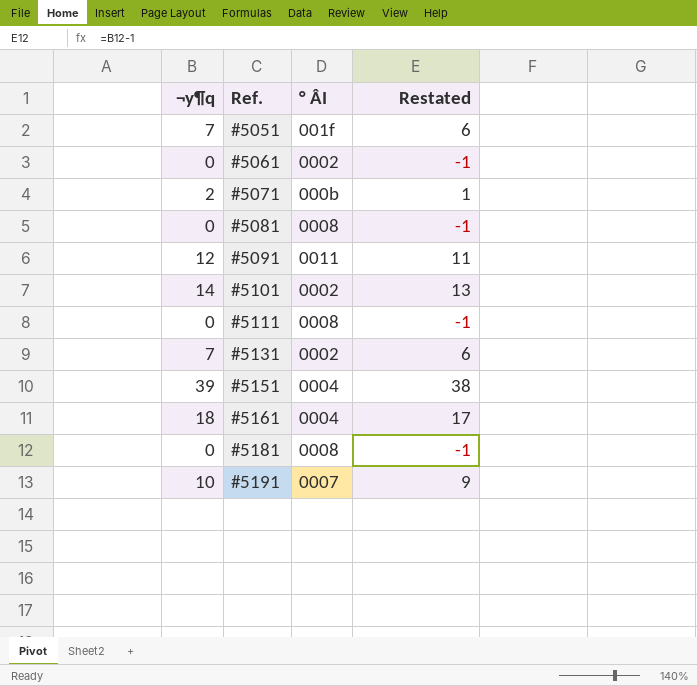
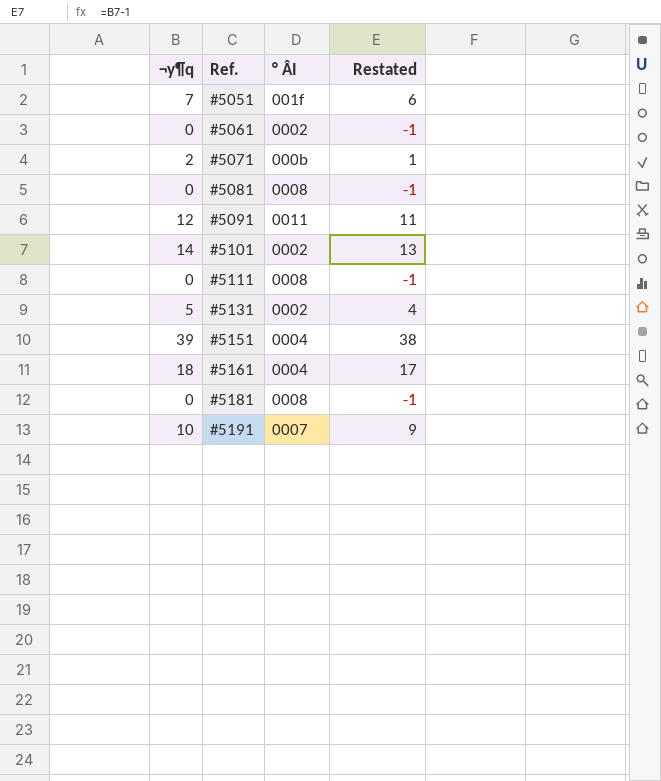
#5131 | ¬y¶q: 7 -> 5
#5131 | Restated: 6 -> 4

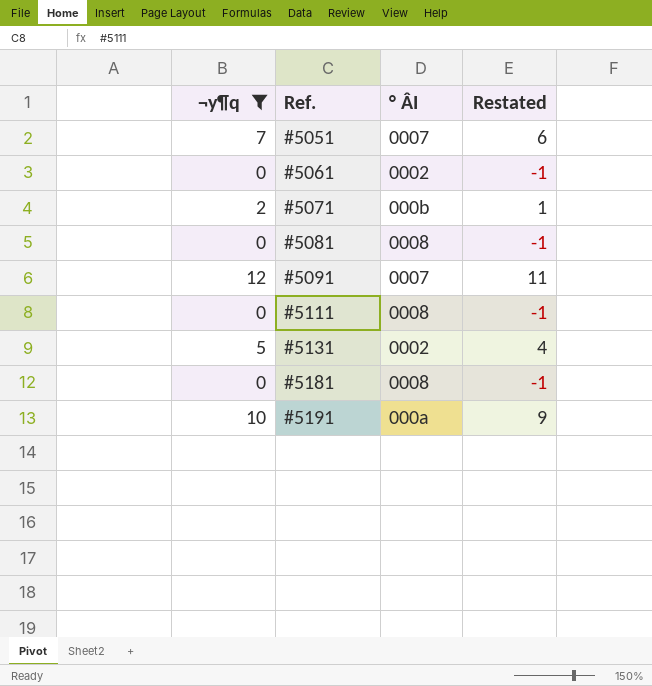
filter: none -> ¬y¶q <= 12
#5051 | ° ÂI: 001f -> 0007
#5091 | ° ÂI: 0011 -> 0007
#5191 | ° ÂI: 0007 -> 000a

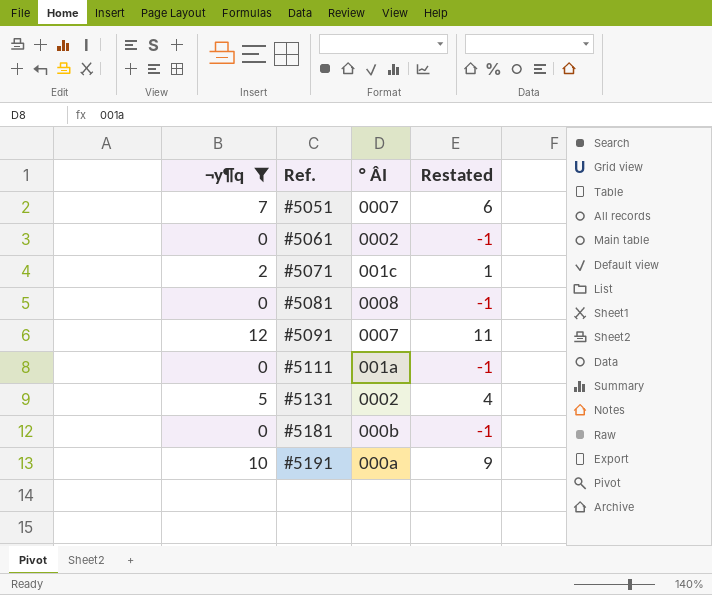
#5071 | ° ÂI: 000b -> 001c
#5111 | ° ÂI: 0008 -> 001a
#5181 | ° ÂI: 0008 -> 000b

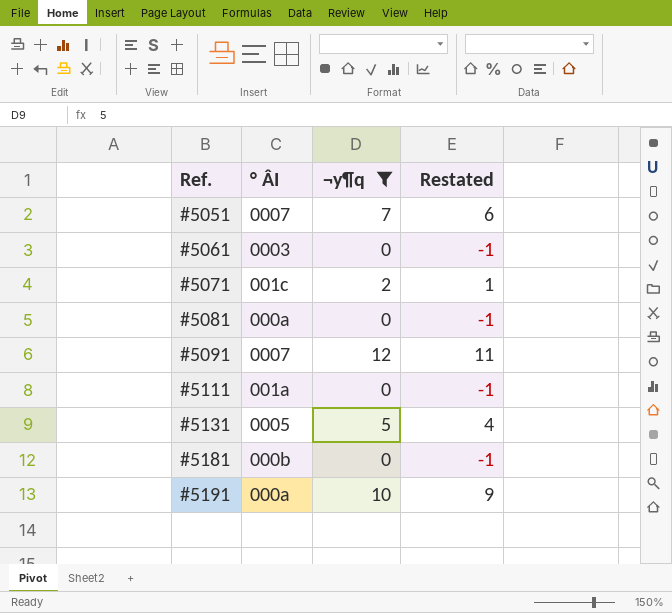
column ¬y¶q | position: 1 -> 3
#5061 | ° ÂI: 0002 -> 0003
#5081 | ° ÂI: 0008 -> 000a
#5131 | ° ÂI: 0002 -> 0005

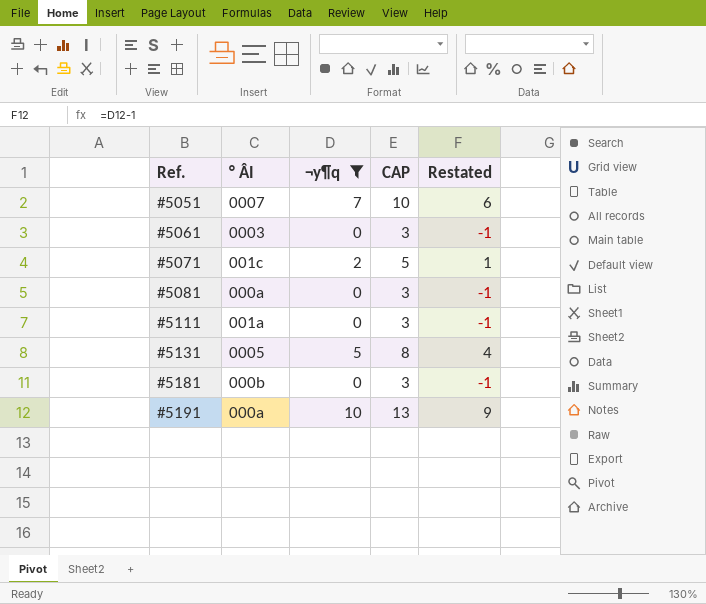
column CAP | formula: none -> [¬y¶q] + 3
row #5091: 0007 | 12 | 11 -> none

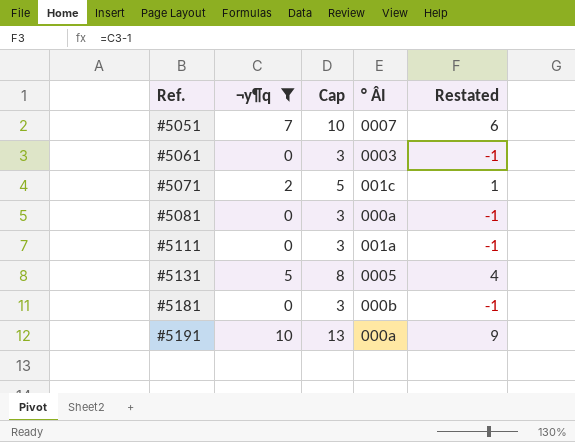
column name: CAP -> Cap
column ° ÂI | position: 2 -> 4

